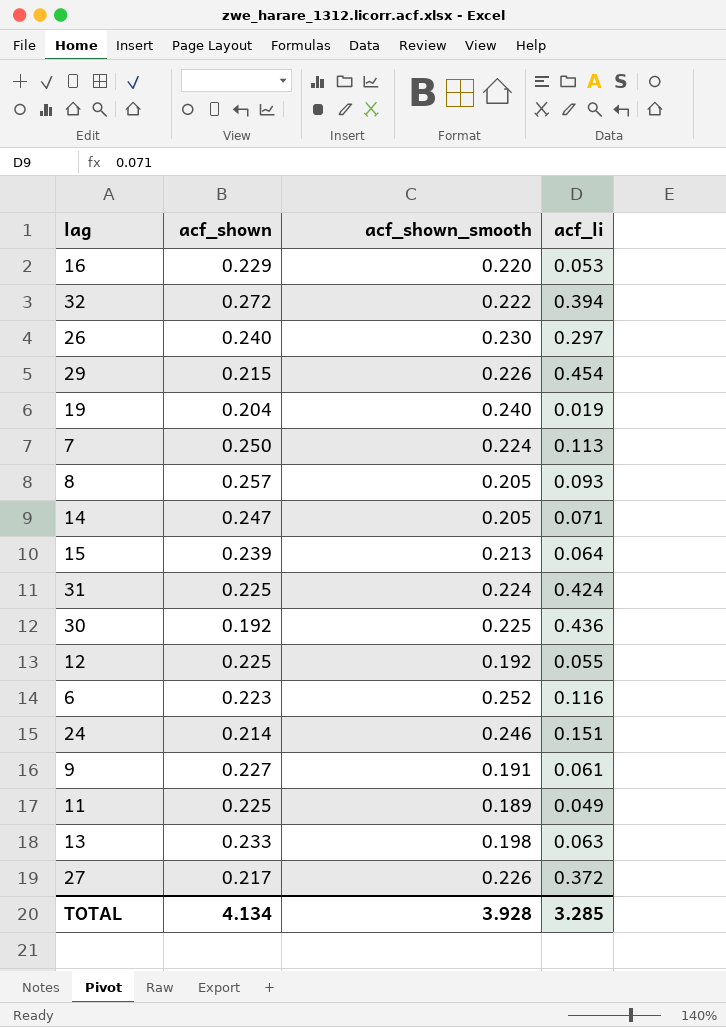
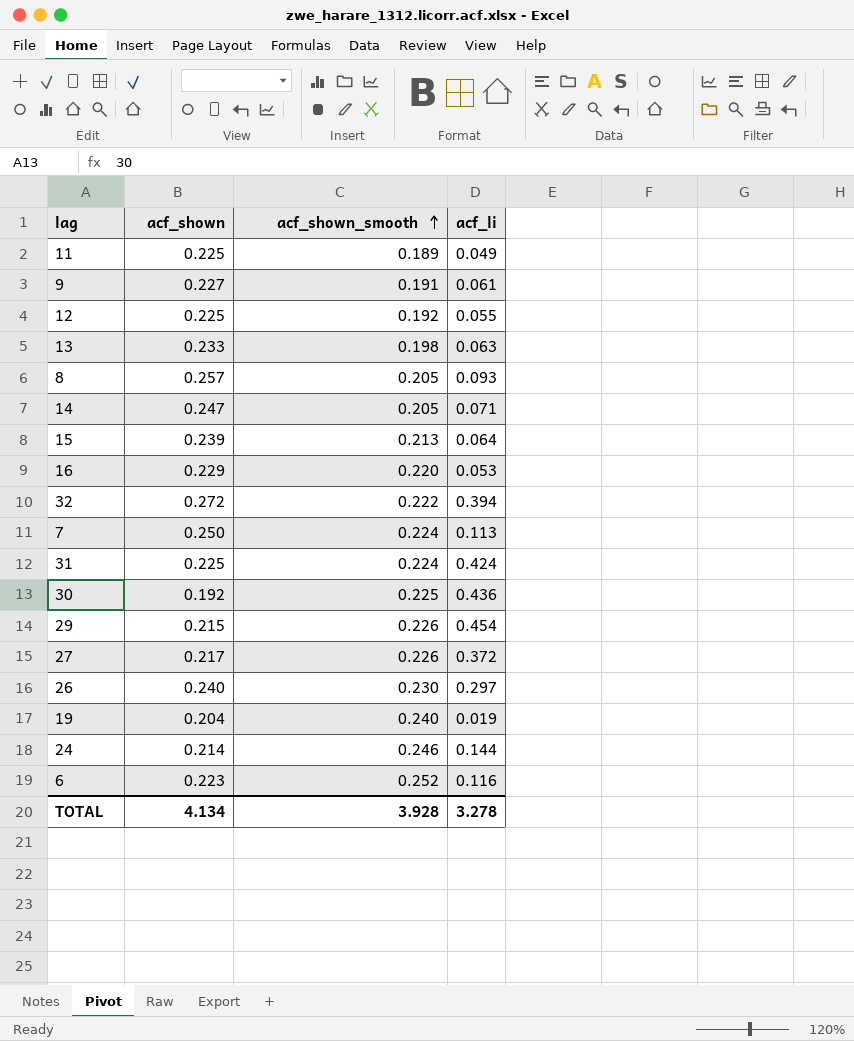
row order: none -> acf_shown_smooth ascending
24 | acf_li: 0.151 -> 0.144
TOTAL | acf_li: 3.285 -> 3.278

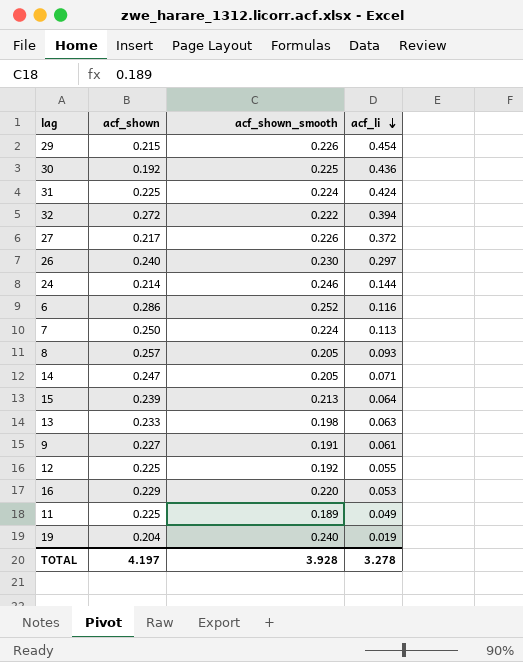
row order: acf_shown_smooth ascending -> acf_li descending
6 | acf_shown: 0.223 -> 0.286
TOTAL | acf_shown: 4.134 -> 4.197

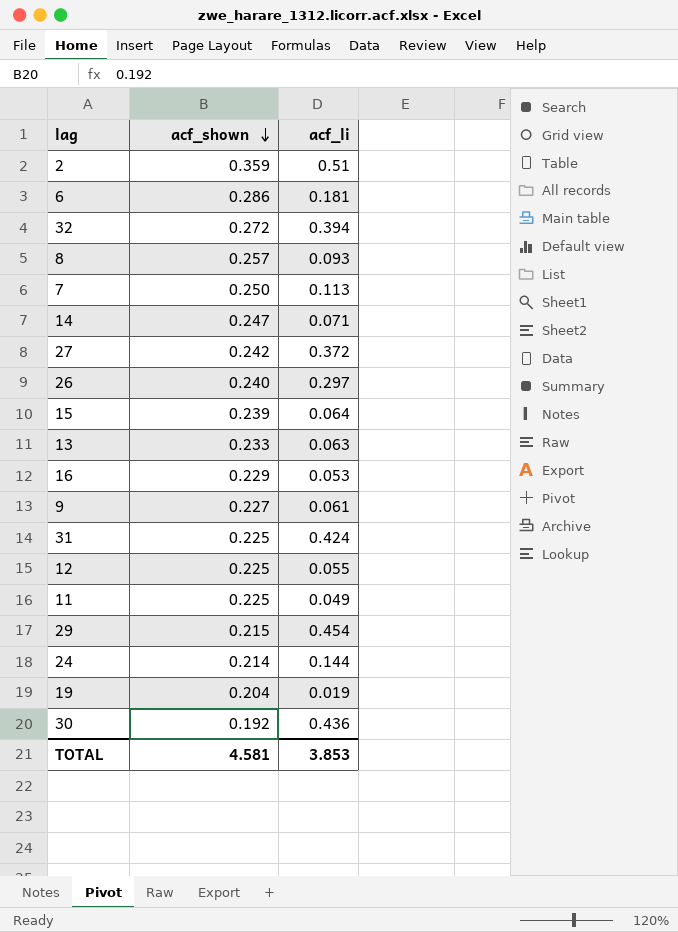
row order: acf_li descending -> acf_shown descending
column acf_shown_smooth | position: 3 -> none
row 2: none -> 0.359 | 0.51
6 | acf_li: 0.116 -> 0.181
27 | acf_shown: 0.217 -> 0.242
TOTAL | acf_shown: 4.197 -> 4.581
TOTAL | acf_li: 3.278 -> 3.853

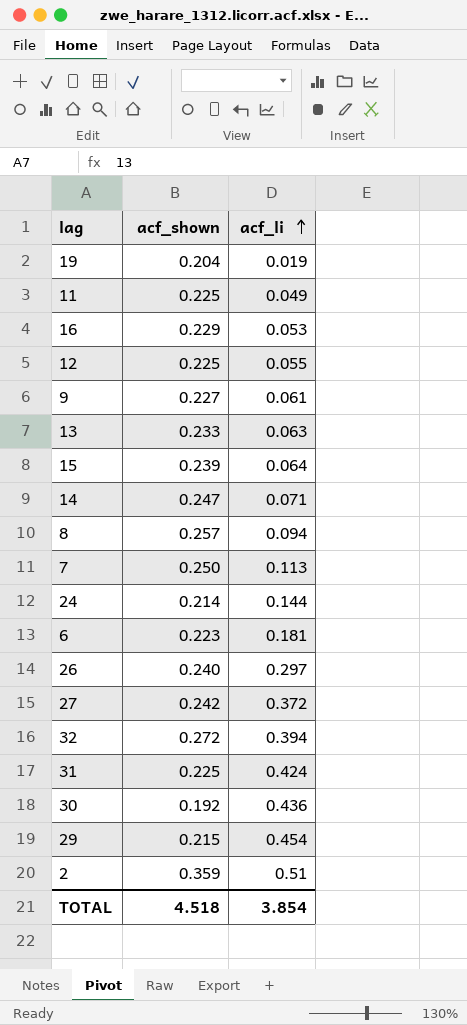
row order: acf_shown descending -> acf_li ascending
8 | acf_li: 0.093 -> 0.094
6 | acf_shown: 0.286 -> 0.223
TOTAL | acf_shown: 4.581 -> 4.518
TOTAL | acf_li: 3.853 -> 3.854

